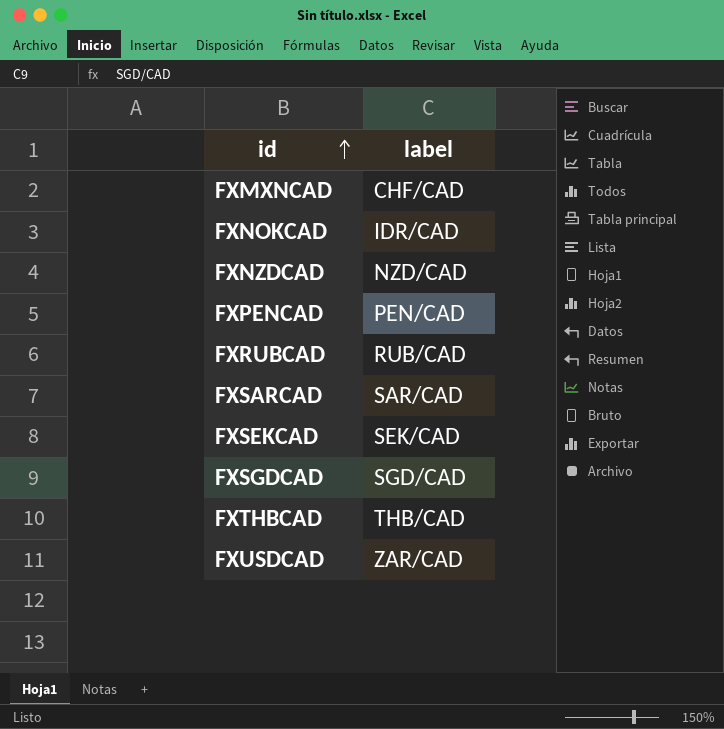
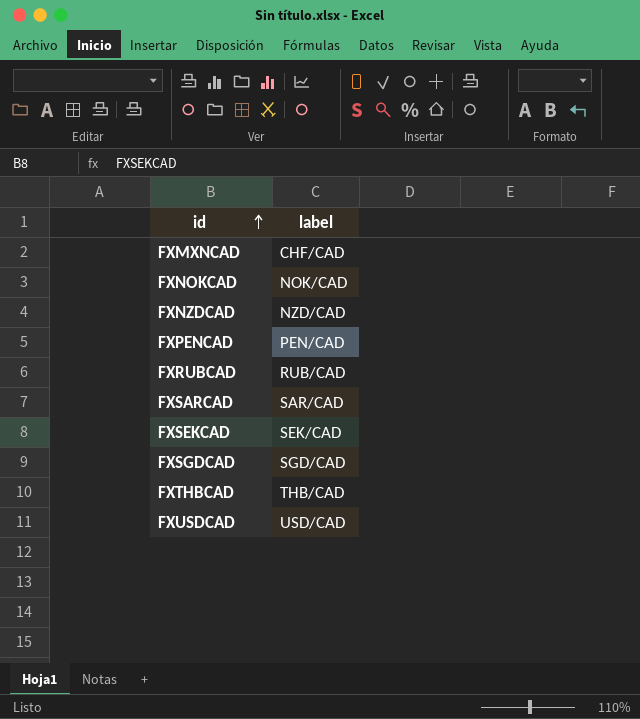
FXNOKCAD | label: IDR/CAD -> NOK/CAD
FXUSDCAD | label: ZAR/CAD -> USD/CAD

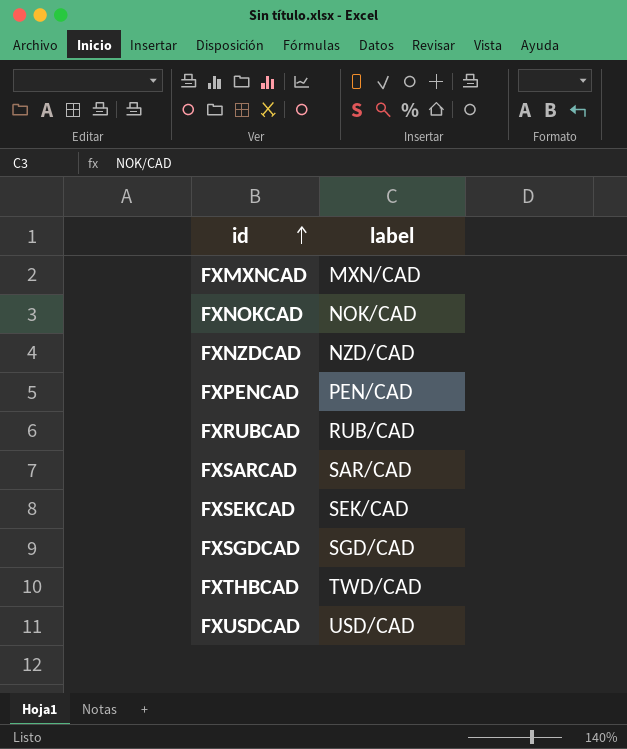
FXMXNCAD | label: CHF/CAD -> MXN/CAD
FXTHBCAD | label: THB/CAD -> TWD/CAD

